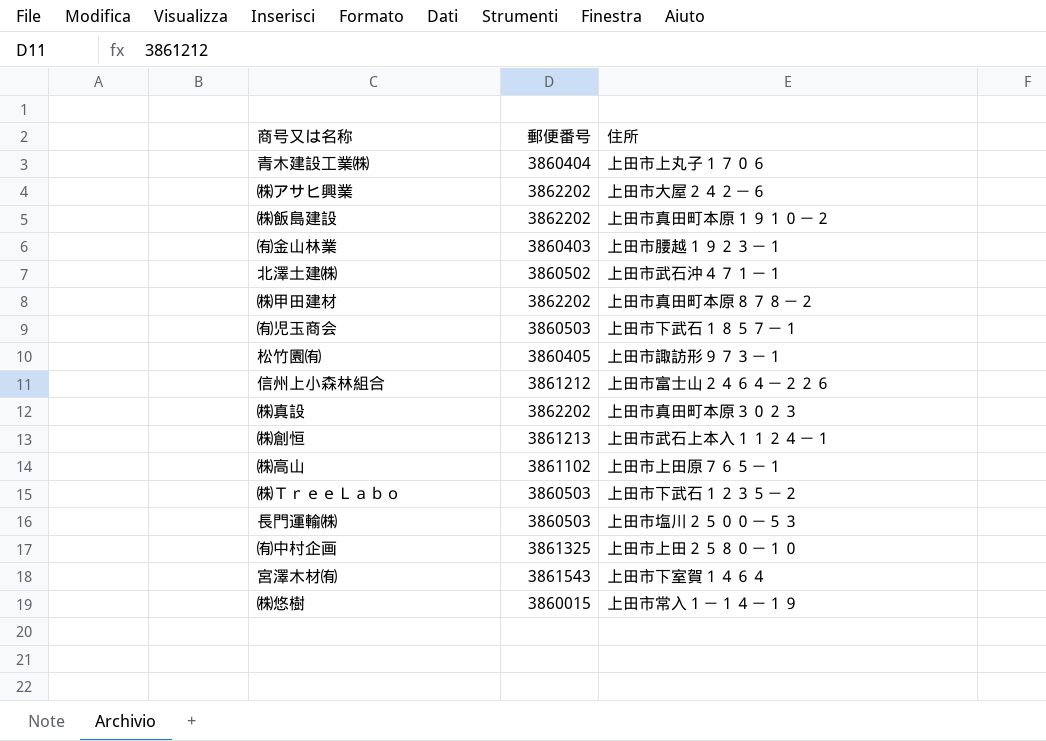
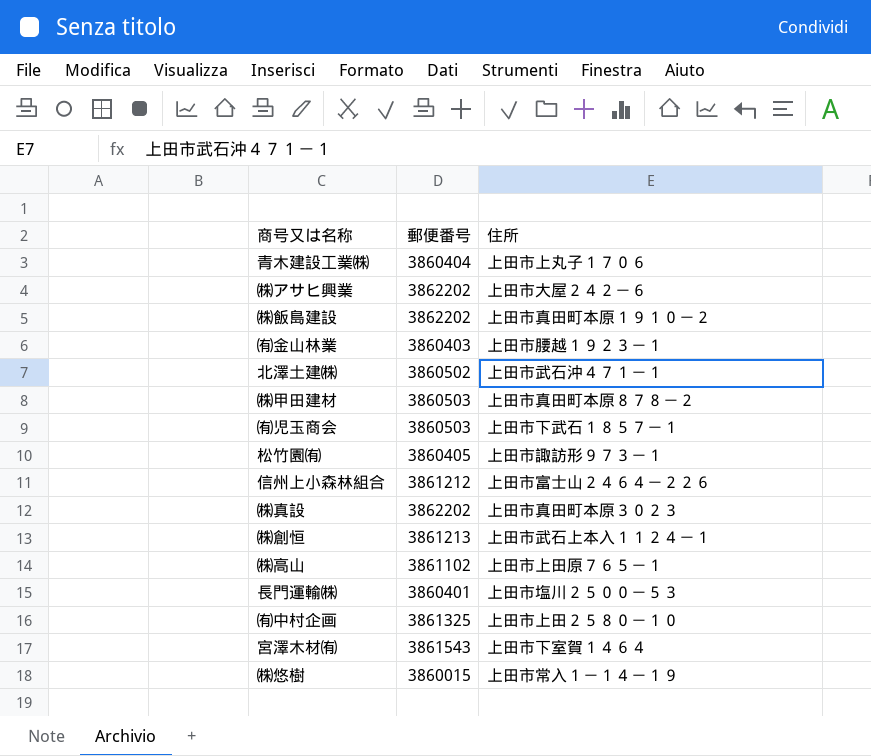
row ㈱ＴｒｅｅＬａｂｏ: 3860503 | 上田市下武石１２３５－２ -> none
㈱甲田建材 | 郵便番号: 3862202 -> 3860503
長門運輸㈱ | 郵便番号: 3860503 -> 3860401

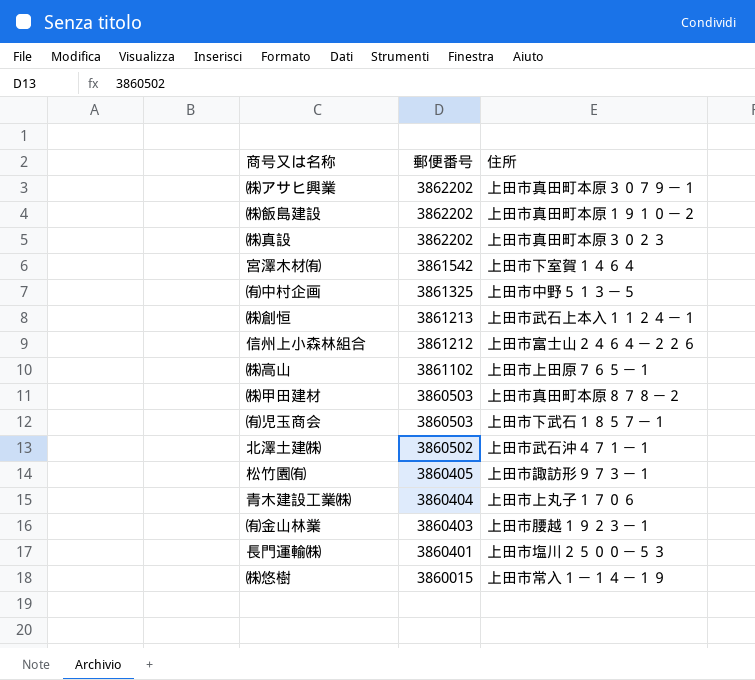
row order: none -> 郵便番号 descending
㈱アサヒ興業 | 住所: 上田市大屋２４２－６ -> 上田市真田町本原３０７９－１
宮澤木材㈲ | 郵便番号: 3861543 -> 3861542
㈲中村企画 | 住所: 上田市上田２５８０－１０ -> 上田市中野５１３－５

